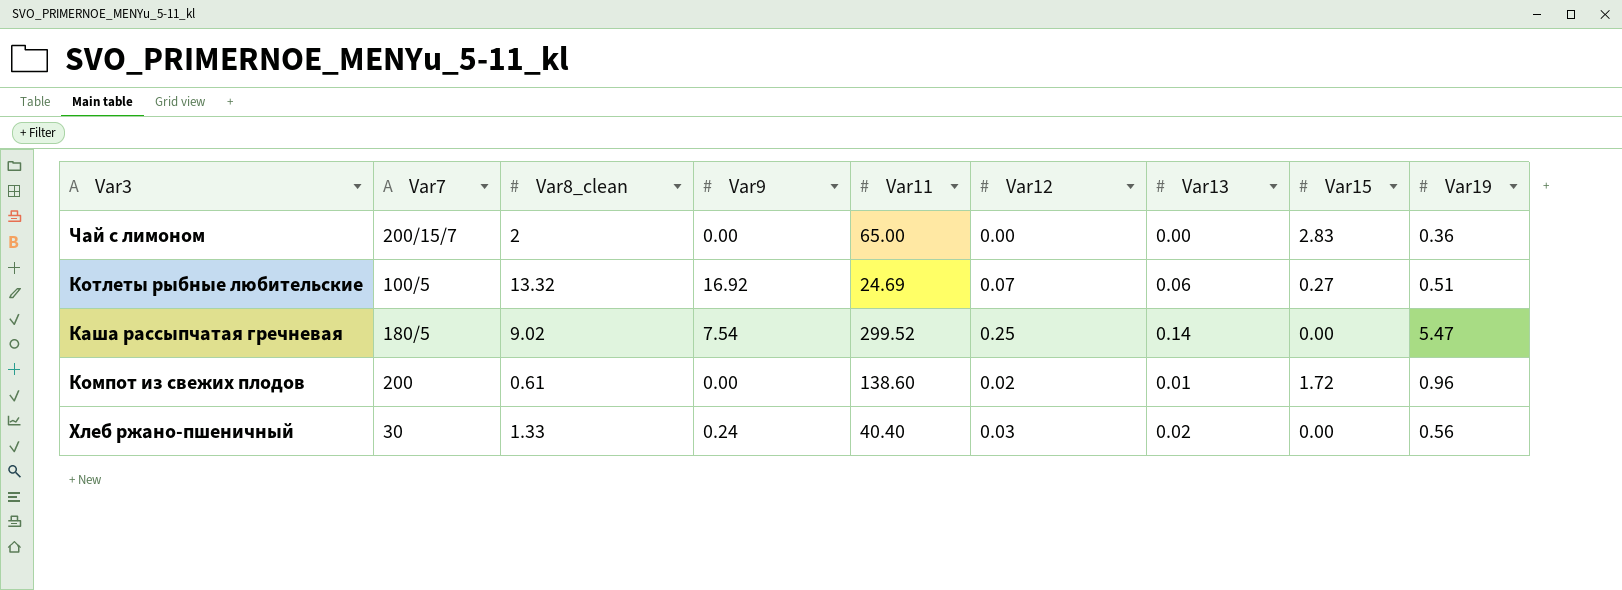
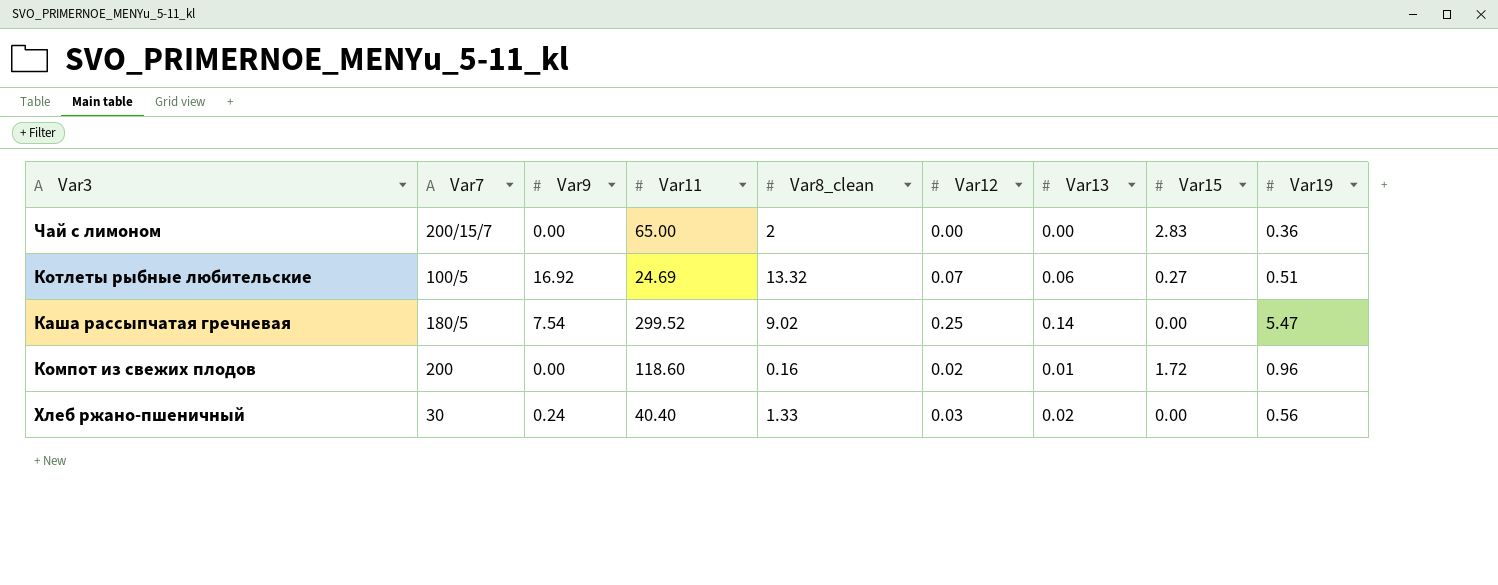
column Var8_clean | position: 3 -> 5
Компот из свежих плодов | Var11: 138.60 -> 118.60
Компот из свежих плодов | Var8_clean: 0.61 -> 0.16

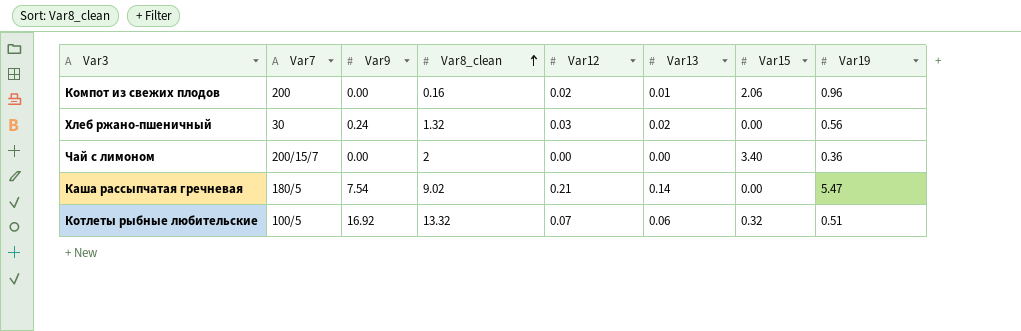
row order: none -> Var8_clean ascending
column Var11 | position: 4 -> none
Компот из свежих плодов | Var15: 1.72 -> 2.06
Хлеб ржано-пшеничный | Var8_clean: 1.33 -> 1.32
Чай с лимоном | Var15: 2.83 -> 3.40
Каша рассыпчатая гречневая | Var12: 0.25 -> 0.21
Котлеты рыбные любительские | Var15: 0.27 -> 0.32

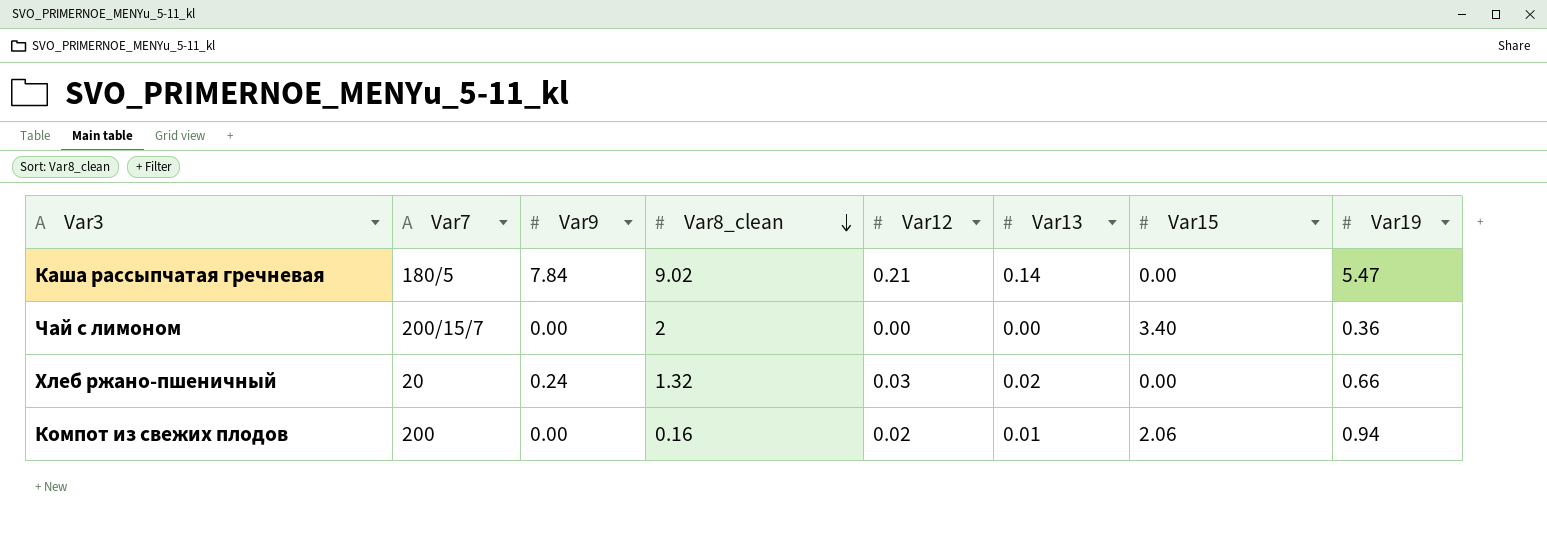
row order: Var8_clean ascending -> Var8_clean descending
row Котлеты рыбные любительские: 100/5 | 16.92 | 13.32 | 0.07 | 0.06 | 0.32 | 0.51 -> none
Каша рассыпчатая гречневая | Var9: 7.54 -> 7.84
Хлеб ржано-пшеничный | Var7: 30 -> 20
Хлеб ржано-пшеничный | Var19: 0.56 -> 0.66
Компот из свежих плодов | Var19: 0.96 -> 0.94

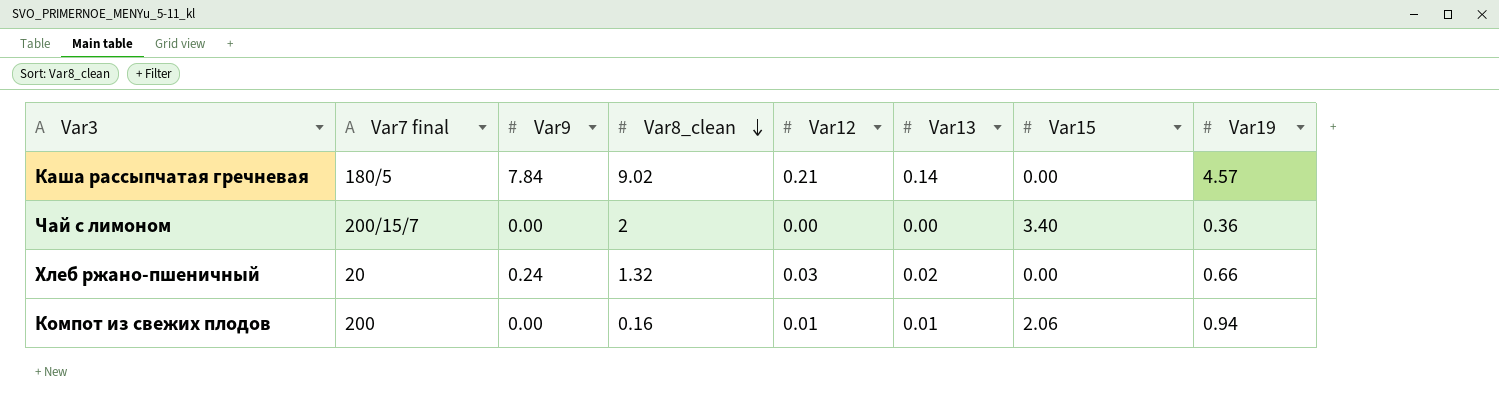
column name: Var7 -> Var7 final
Каша рассыпчатая гречневая | Var19: 5.47 -> 4.57
Компот из свежих плодов | Var12: 0.02 -> 0.01

